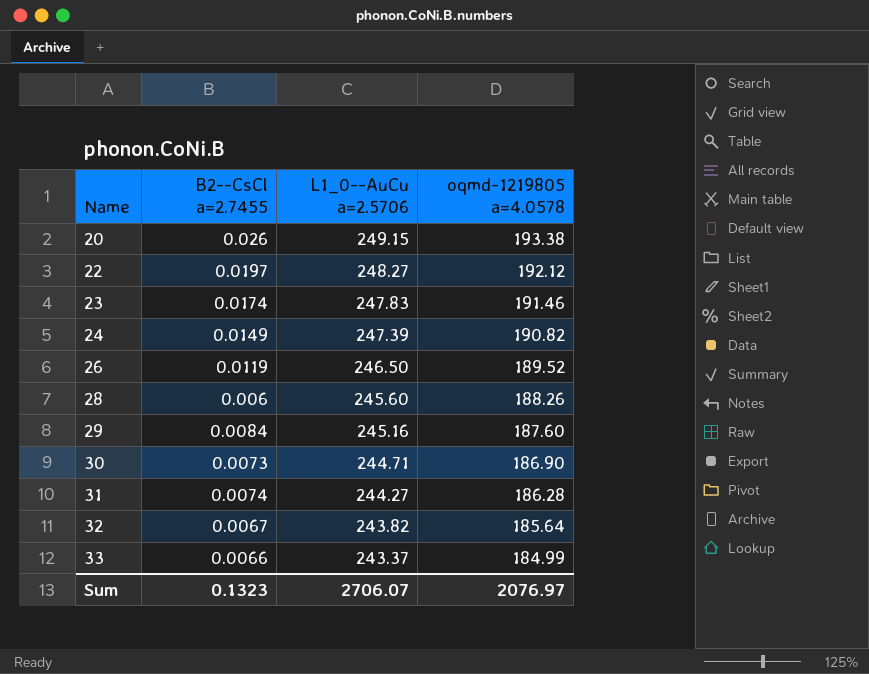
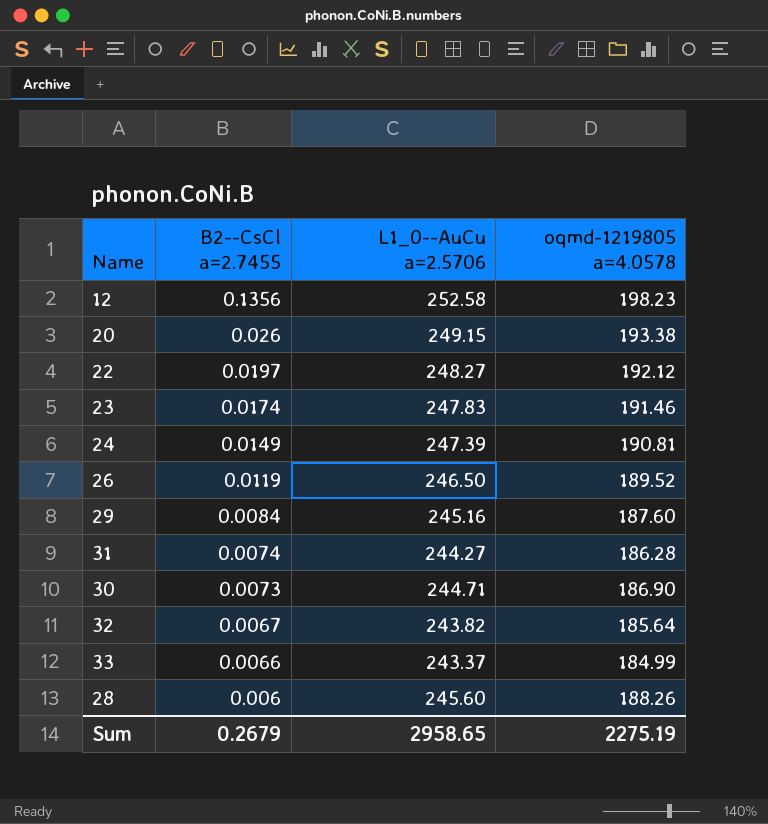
row order: Name ascending -> B2--CsCl a=2.7455 descending
row 12: none -> 0.1356 | 252.58 | 198.23
24 | oqmd-1219805 a=4.0578: 190.82 -> 190.81
Sum | B2--CsCl a=2.7455: 0.1323 -> 0.2679
Sum | L1_0--AuCu a=2.5706: 2706.07 -> 2958.65
Sum | oqmd-1219805 a=4.0578: 2076.97 -> 2275.19

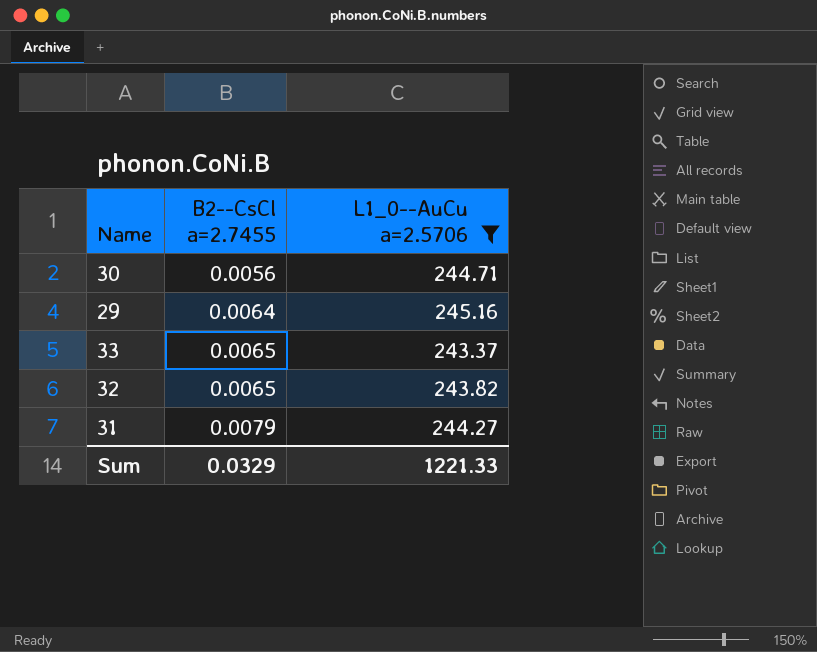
filter: none -> L1_0--AuCu a=2.5706 <= 245.16
row order: B2--CsCl a=2.7455 descending -> B2--CsCl a=2.7455 ascending
column oqmd-1219805 a=4.0578 | position: 4 -> none
30 | B2--CsCl a=2.7455: 0.0073 -> 0.0056
29 | B2--CsCl a=2.7455: 0.0084 -> 0.0064
33 | B2--CsCl a=2.7455: 0.0066 -> 0.0065
32 | B2--CsCl a=2.7455: 0.0067 -> 0.0065
31 | B2--CsCl a=2.7455: 0.0074 -> 0.0079
Sum | B2--CsCl a=2.7455: 0.2679 -> 0.0329
Sum | L1_0--AuCu a=2.5706: 2958.65 -> 1221.33

